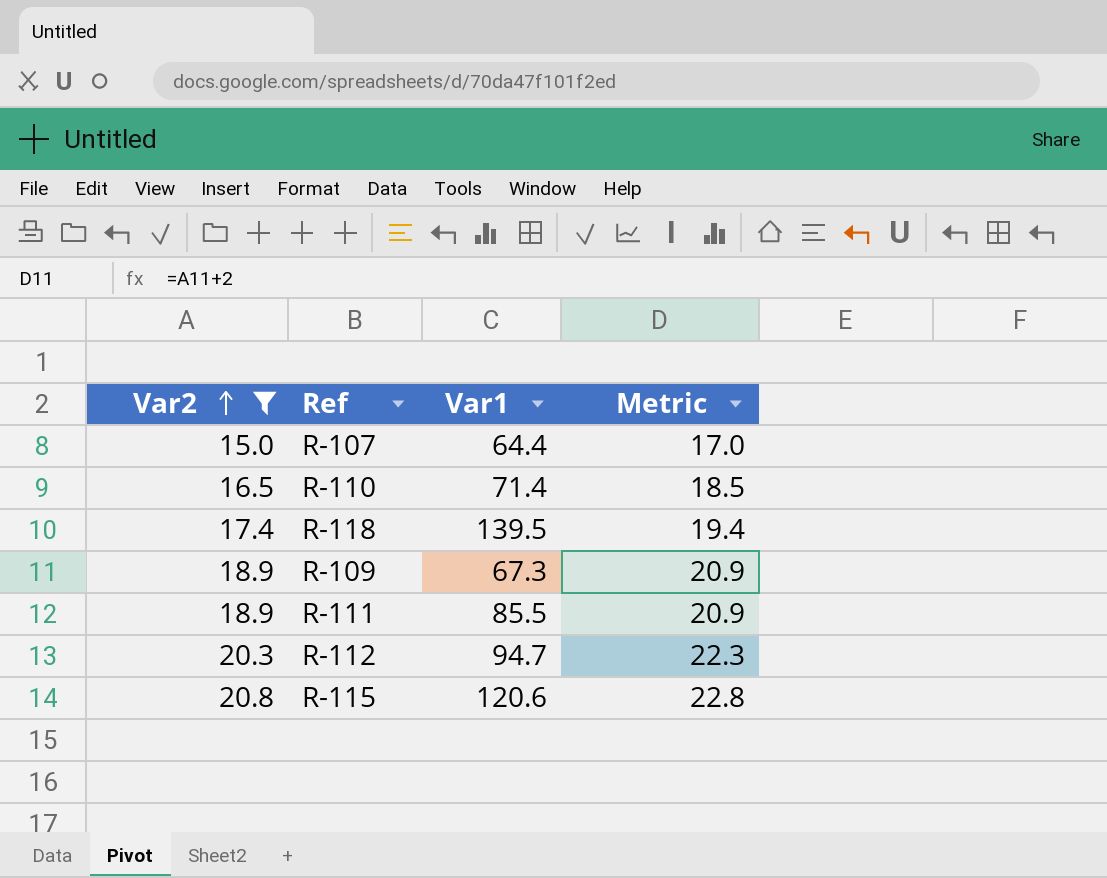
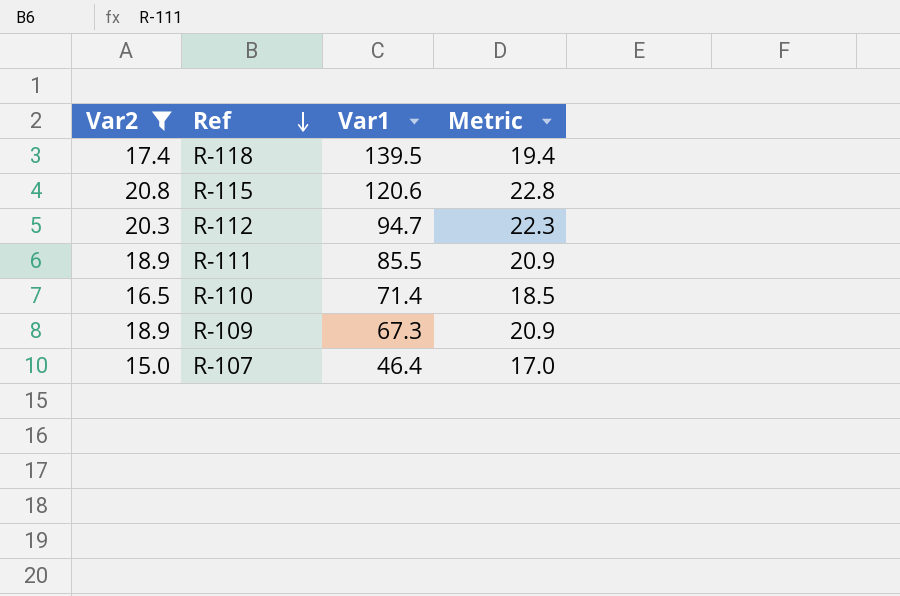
row order: Var2 ascending -> Ref descending
R-107 | Var1: 64.4 -> 46.4

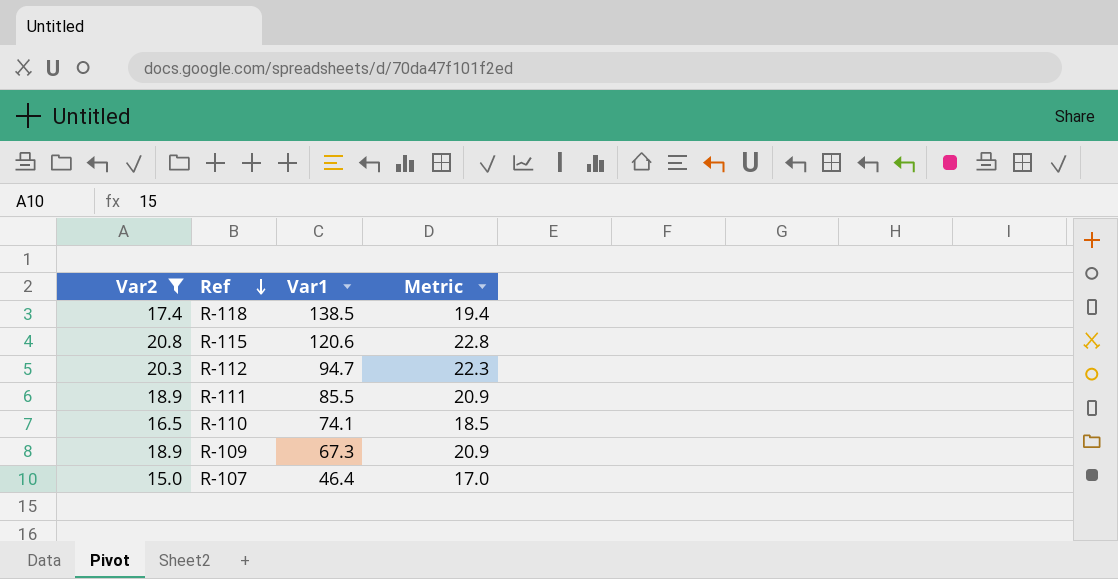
R-118 | Var1: 139.5 -> 138.5
R-110 | Var1: 71.4 -> 74.1

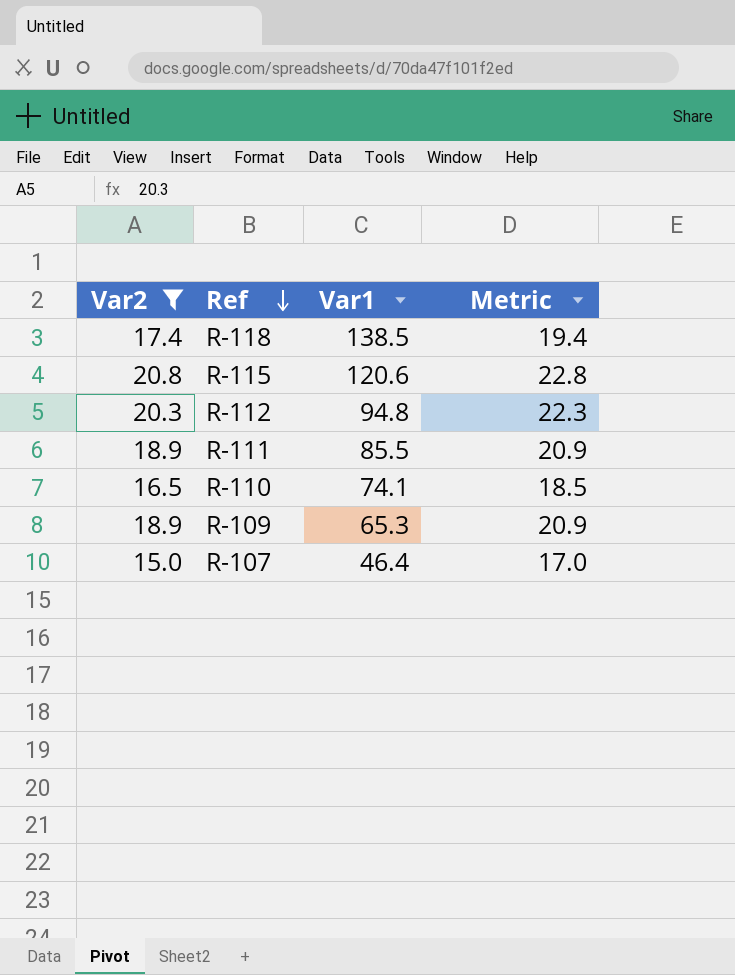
R-112 | Var1: 94.7 -> 94.8
R-109 | Var1: 67.3 -> 65.3

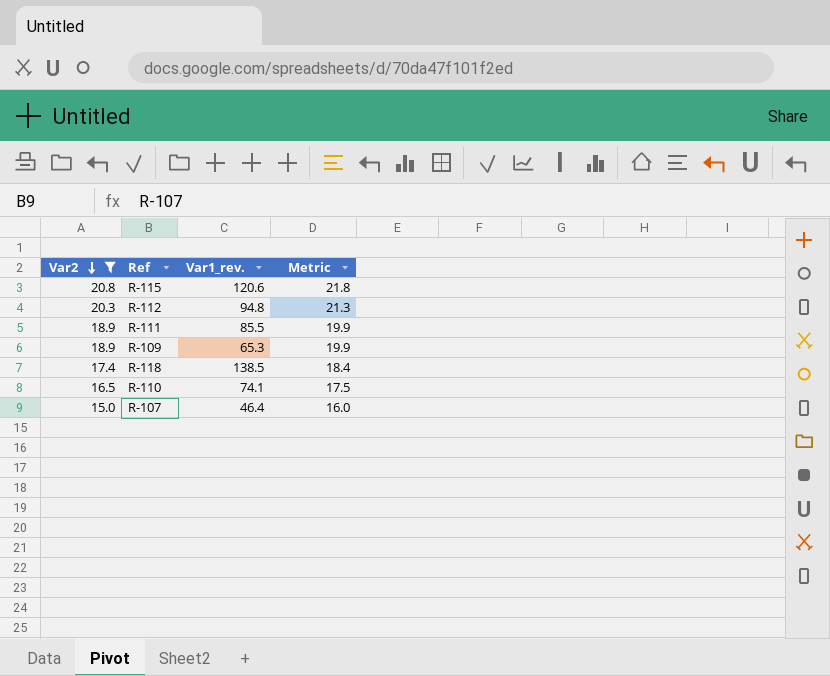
row order: Ref descending -> Var2 descending
column name: Var1 -> Var1_rev.
column Metric | formula: [Var2] + 2 -> [Var2] + 1

